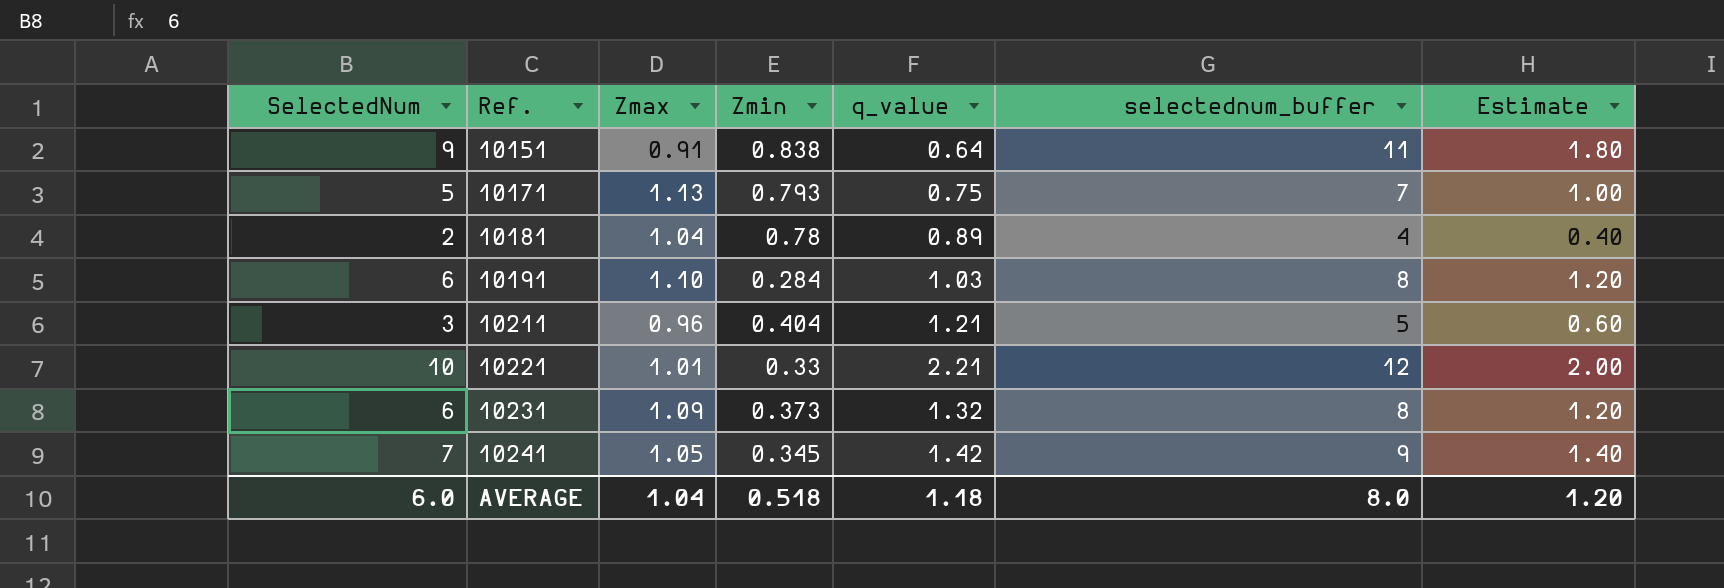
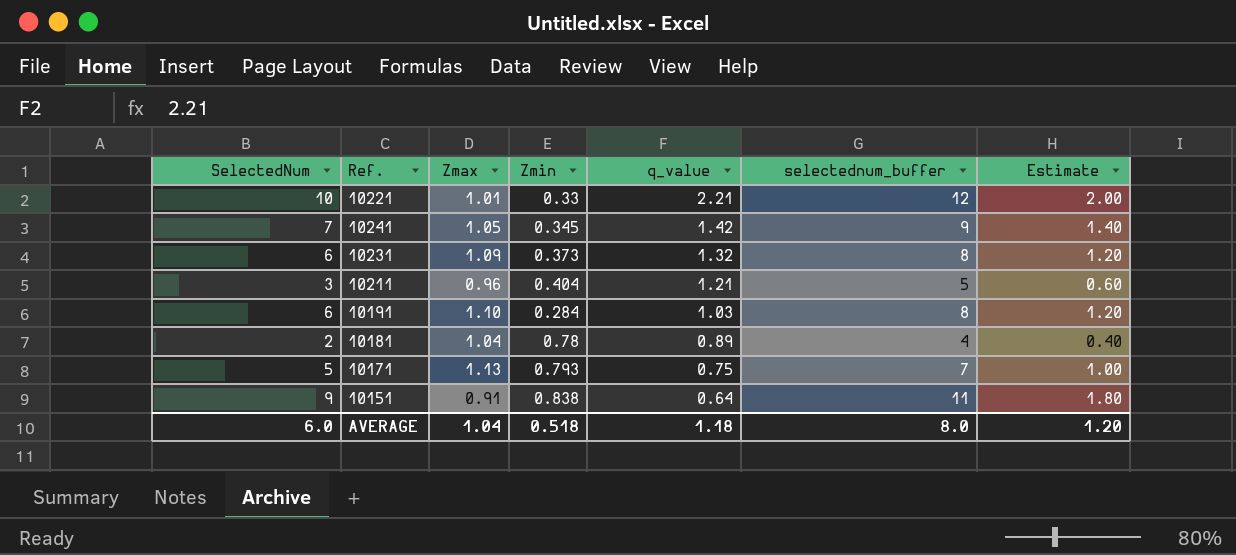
row order: Ref. ascending -> q_value descending

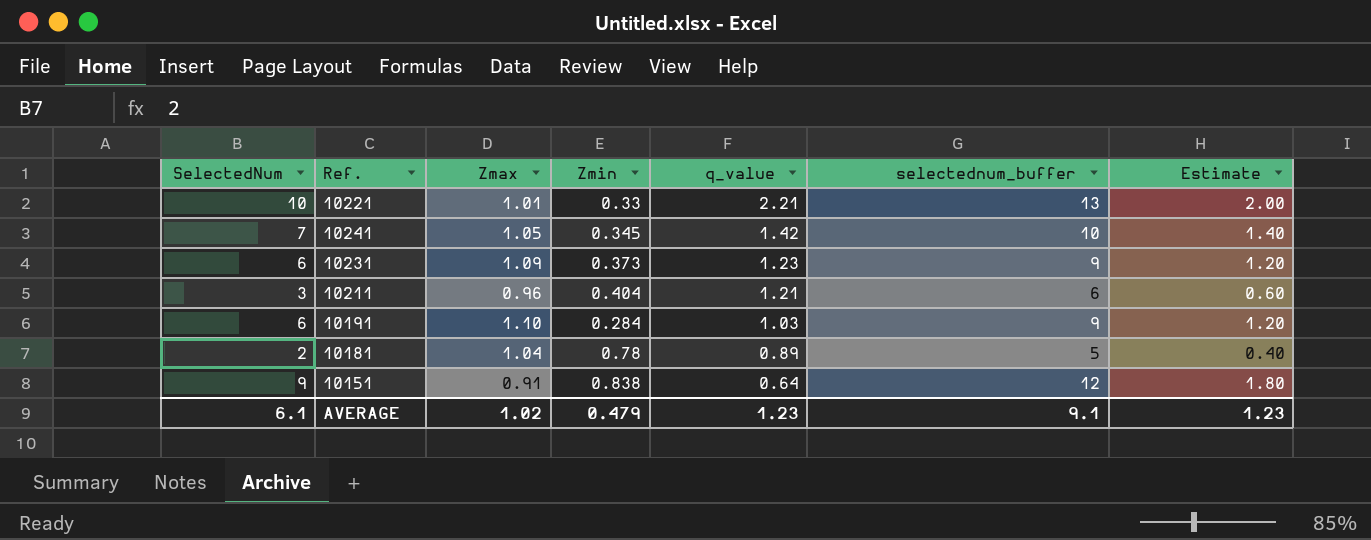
column selectednum_buffer | formula: [SelectedNum] + 2 -> [SelectedNum] + 3
row 10171: 5 | 1.13 | 0.793 | 0.75 | 7 | 1.00 -> none
10231 | q_value: 1.32 -> 1.23
AVERAGE | SelectedNum: 6.0 -> 6.1
AVERAGE | Zmax: 1.04 -> 1.02
AVERAGE | Zmin: 0.518 -> 0.479
AVERAGE | q_value: 1.18 -> 1.23
AVERAGE | selectednum_buffer: 8.0 -> 9.1
AVERAGE | Estimate: 1.20 -> 1.23

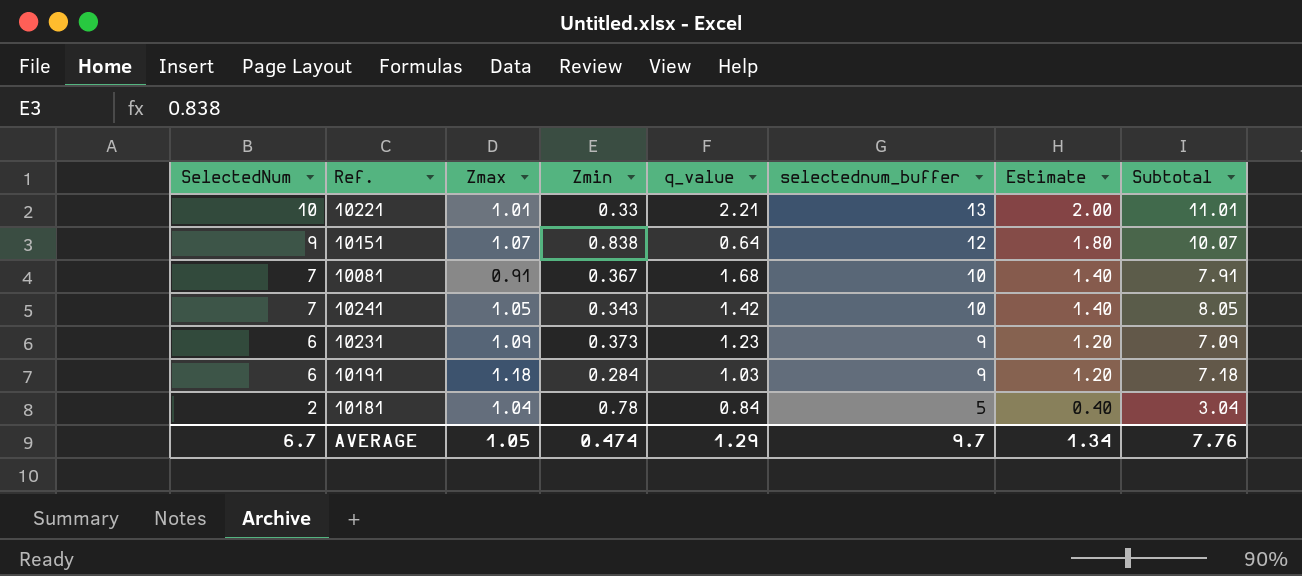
row order: q_value descending -> SelectedNum descending
column Subtotal | formula: none -> [SelectedNum] + [Zmax]
row 10211: 3 | 0.96 | 0.404 | 1.21 | 6 | 0.60 -> none
10151 | Zmax: 0.91 -> 1.07
row 10081: none -> 7 | 0.91 | 0.367 | 1.68 | 10 | 1.40 | 7.91
10241 | Zmin: 0.345 -> 0.343
10191 | Zmax: 1.10 -> 1.18
10181 | q_value: 0.89 -> 0.84
AVERAGE | SelectedNum: 6.1 -> 6.7
AVERAGE | Zmax: 1.02 -> 1.05
AVERAGE | Zmin: 0.479 -> 0.474
AVERAGE | q_value: 1.23 -> 1.29
AVERAGE | selectednum_buffer: 9.1 -> 9.7
AVERAGE | Estimate: 1.23 -> 1.34

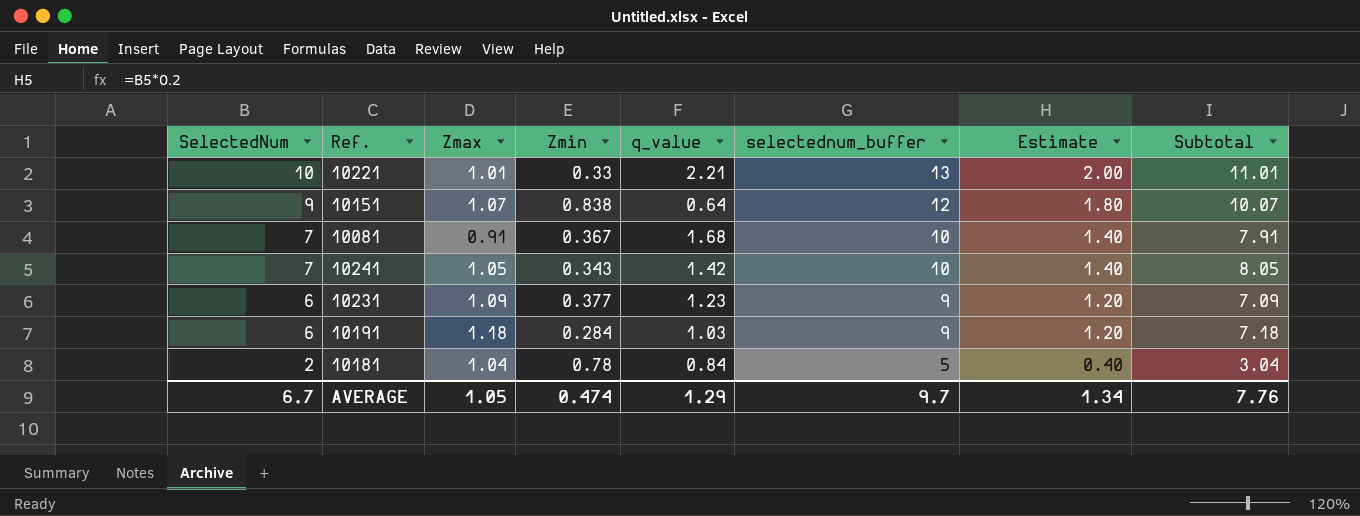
10231 | Zmin: 0.373 -> 0.377

